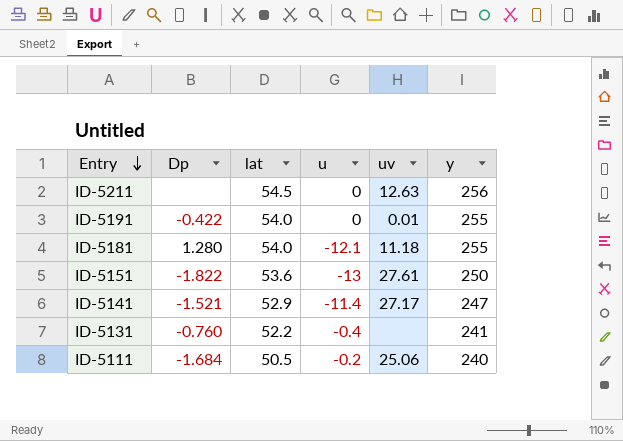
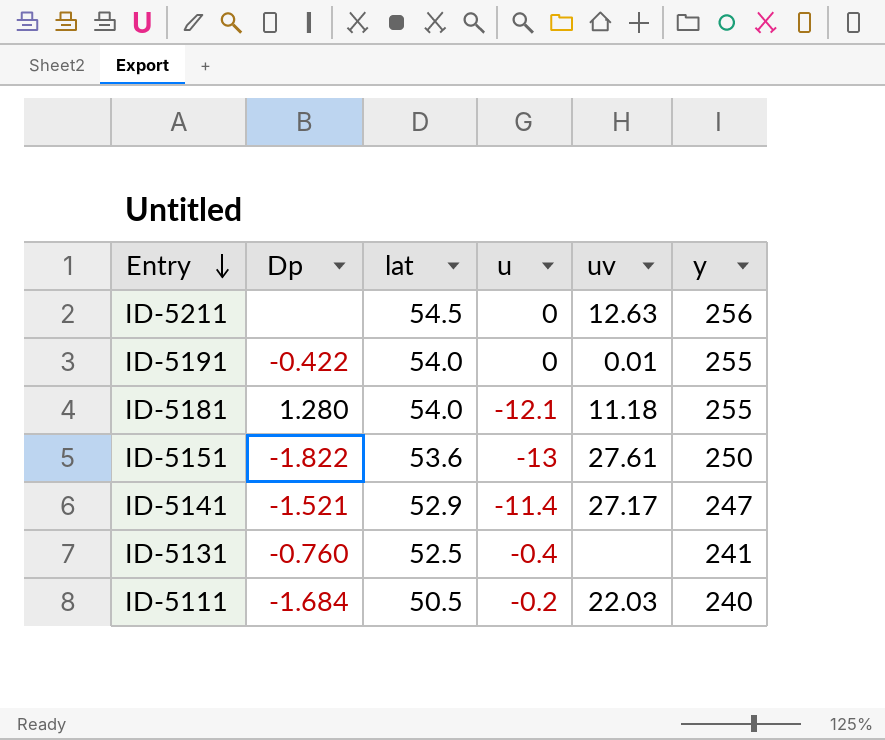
ID-5131 | lat: 52.2 -> 52.5
ID-5111 | uv: 25.06 -> 22.03

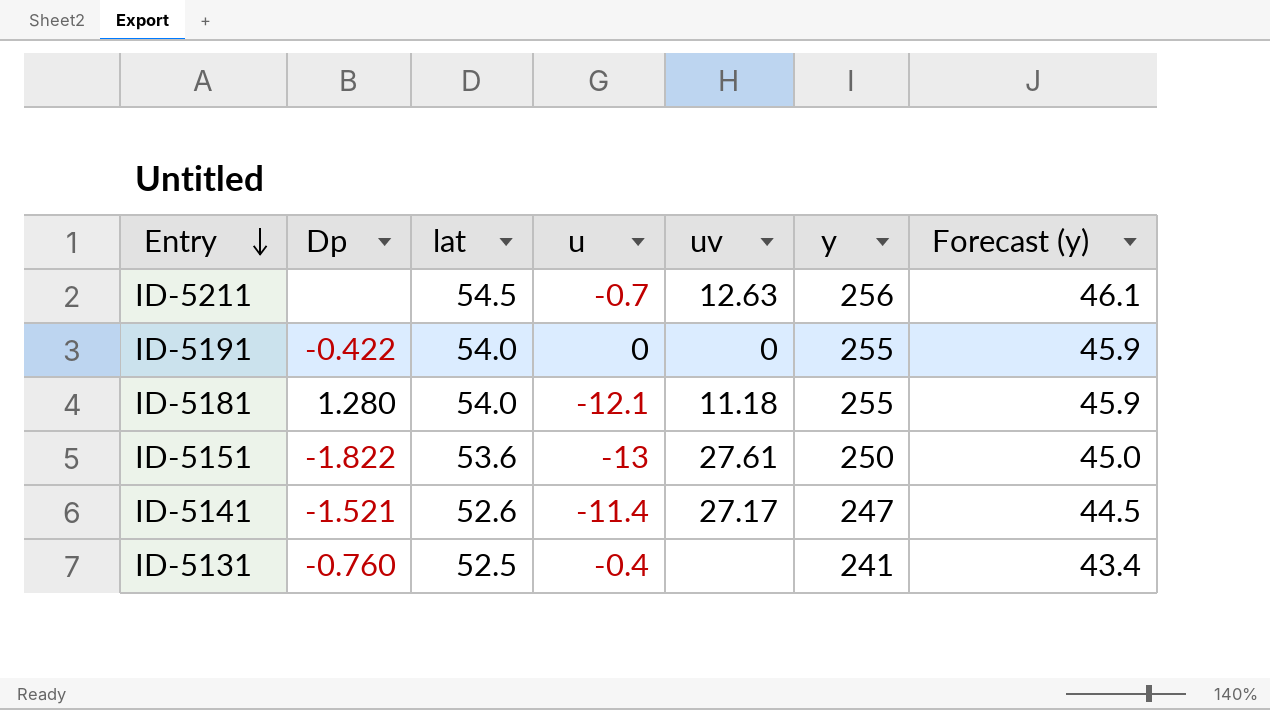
column Forecast (y) | formula: none -> [y] * 0.18
row ID-5111: -1.684 | 50.5 | -0.2 | 22.03 | 240 -> none
ID-5211 | u: 0 -> -0.7
ID-5191 | uv: 0.01 -> 0
ID-5141 | lat: 52.9 -> 52.6

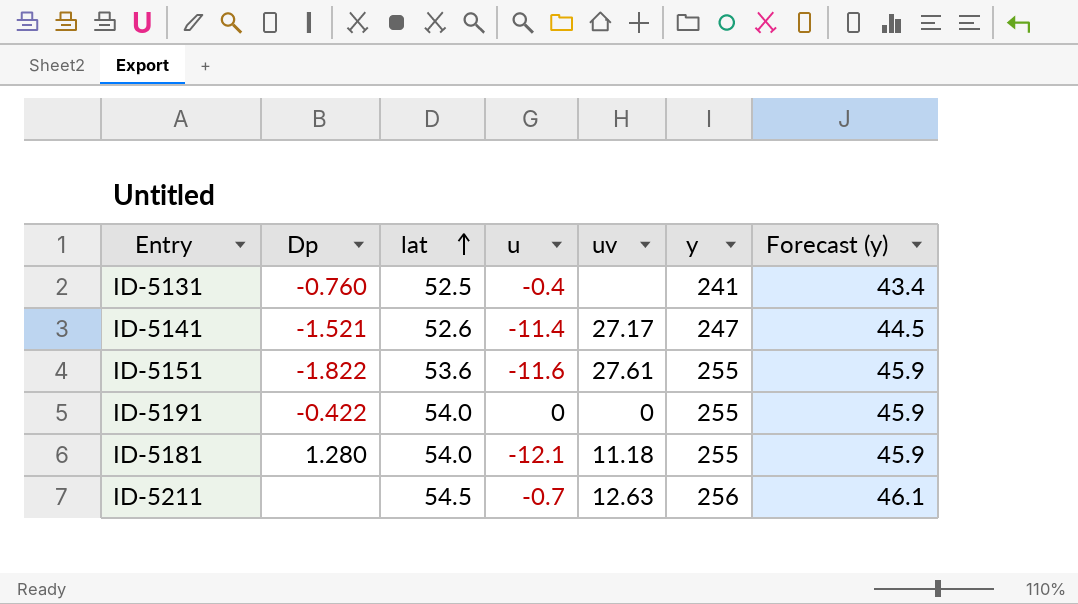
row order: Entry descending -> lat ascending
ID-5151 | u: -13 -> -11.6
ID-5151 | y: 250 -> 255
ID-5151 | Forecast (y): 45.0 -> 45.9

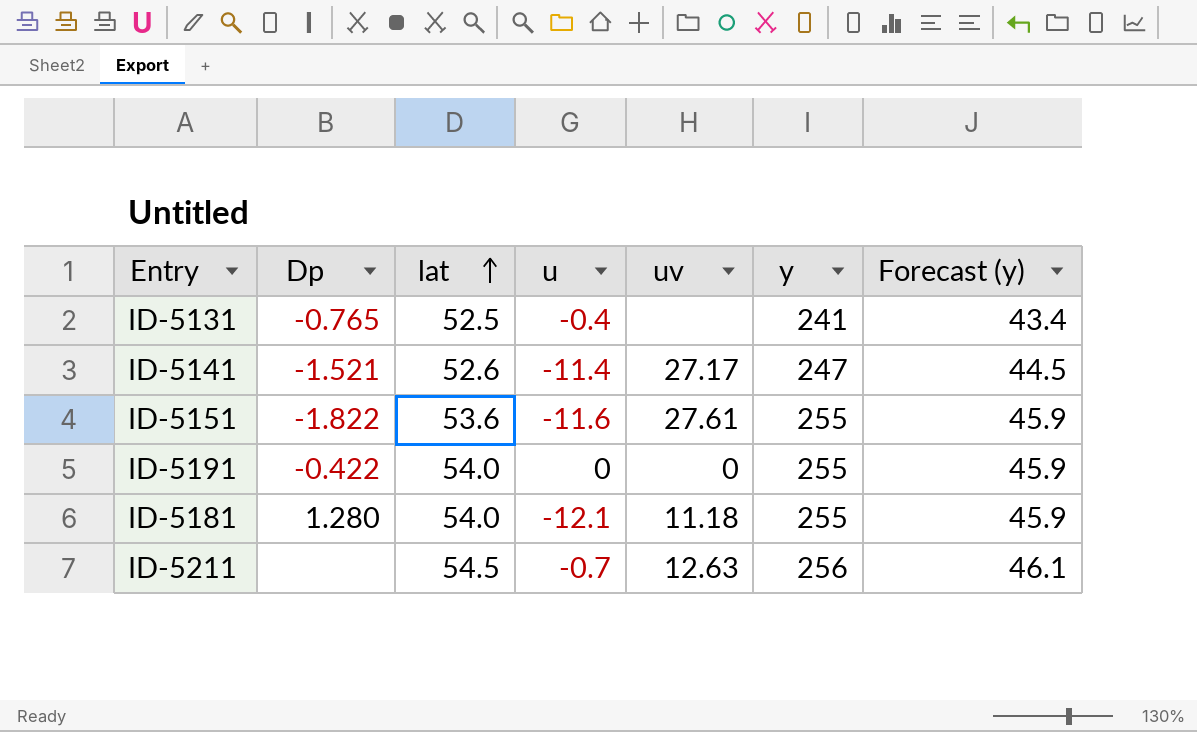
ID-5131 | Dp: -0.760 -> -0.765

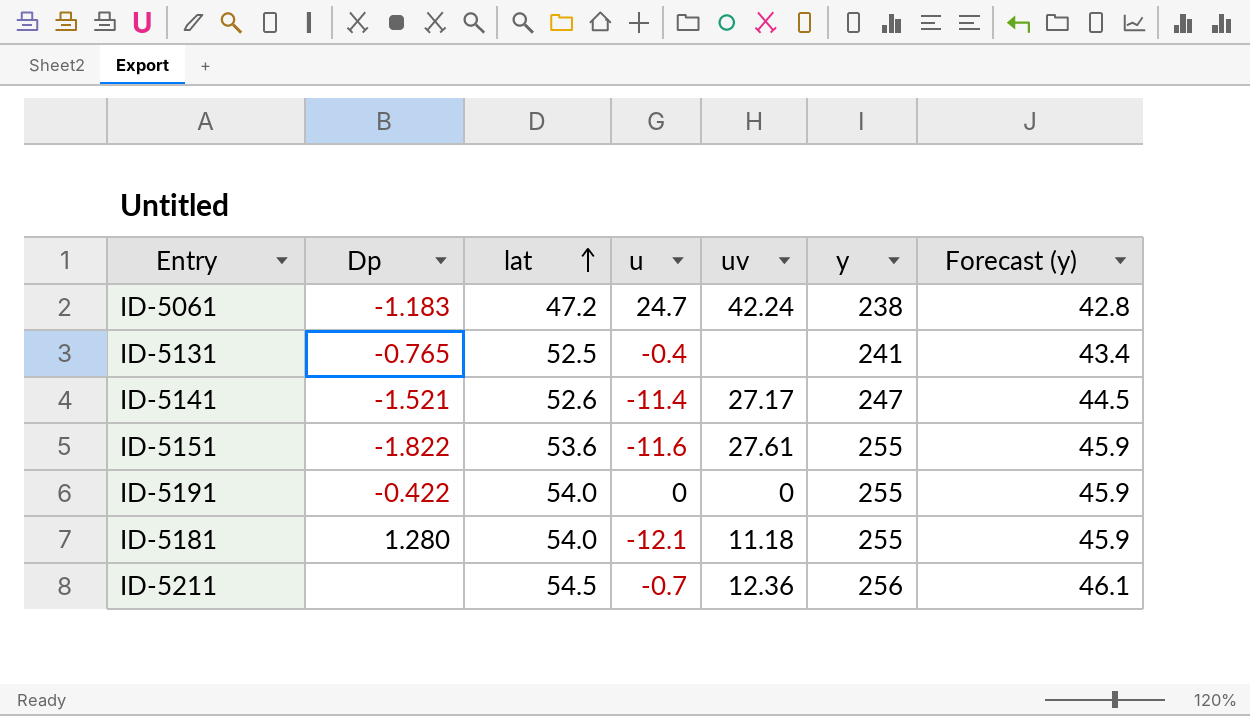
row ID-5061: none -> -1.183 | 47.2 | 24.7 | 42.24 | 238 | 42.8
ID-5211 | uv: 12.63 -> 12.36

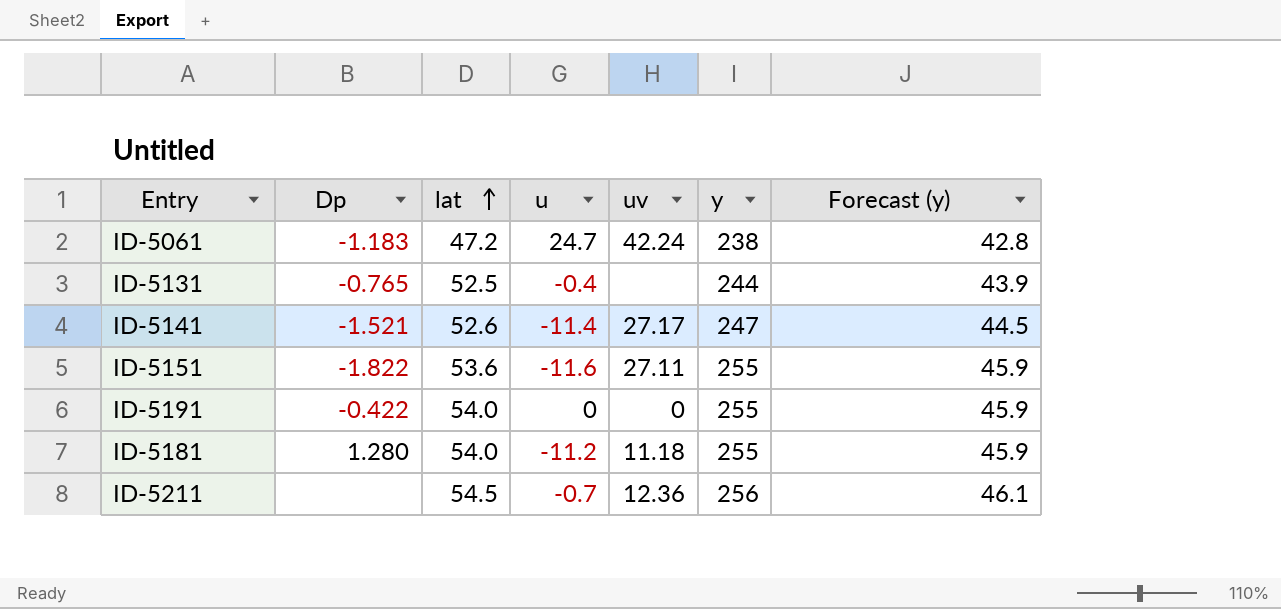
ID-5131 | y: 241 -> 244
ID-5131 | Forecast (y): 43.4 -> 43.9
ID-5151 | uv: 27.61 -> 27.11
ID-5181 | u: -12.1 -> -11.2

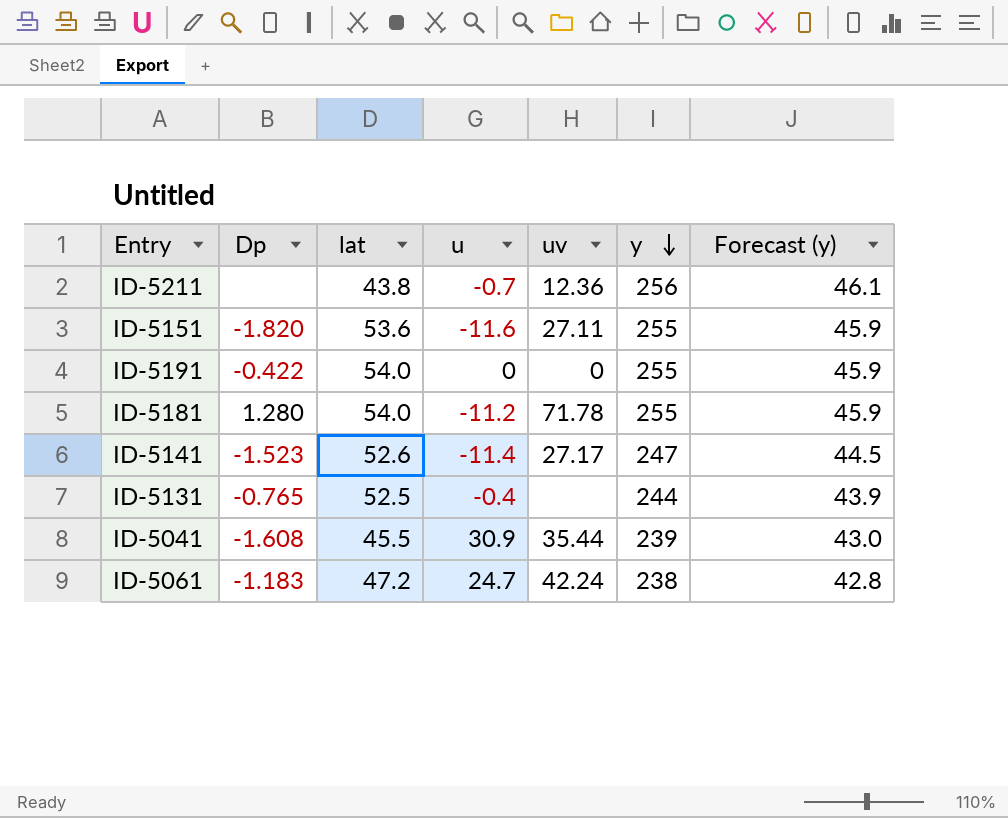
row order: lat ascending -> y descending
ID-5211 | lat: 54.5 -> 43.8
ID-5151 | Dp: -1.822 -> -1.820
ID-5181 | uv: 11.18 -> 71.78
ID-5141 | Dp: -1.521 -> -1.523
row ID-5041: none -> -1.608 | 45.5 | 30.9 | 35.44 | 239 | 43.0

